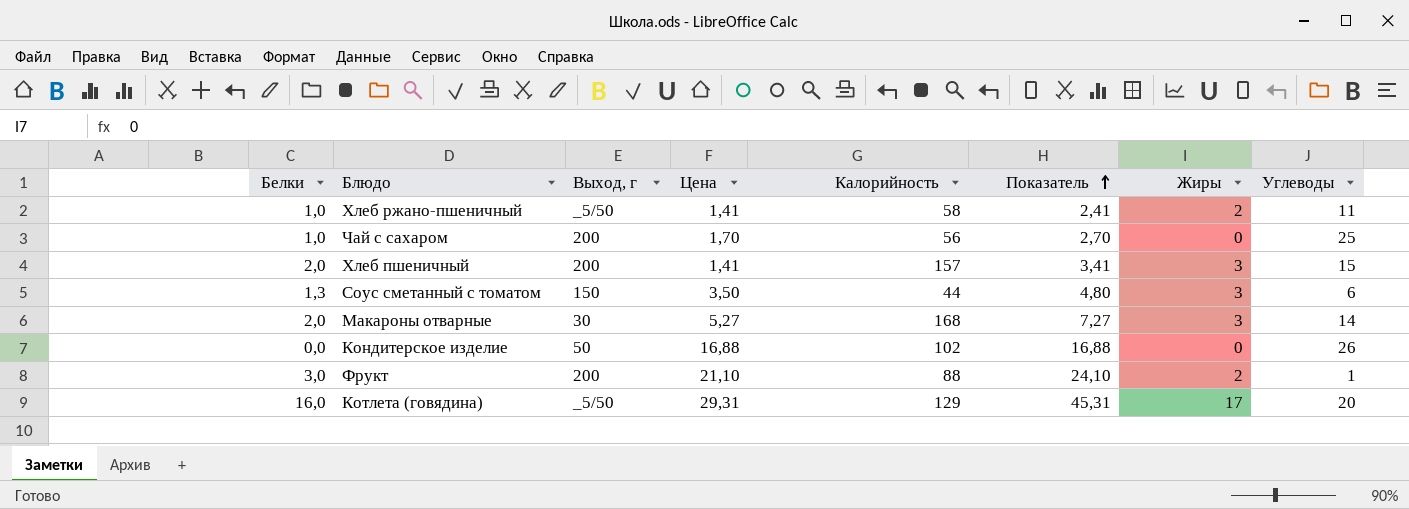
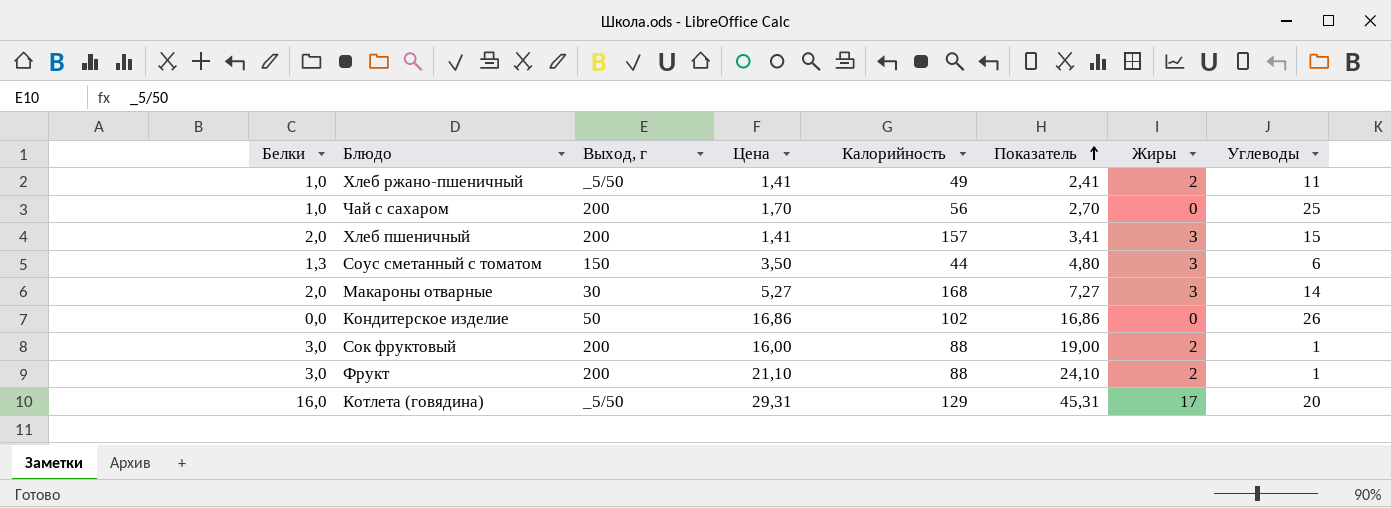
Хлеб ржано-пшеничный | Калорийность: 58 -> 49
Кондитерское изделие | Цена: 16,88 -> 16,86
Кондитерское изделие | Показатель: 16,88 -> 16,86
row Сок фруктовый: none -> 3,0 | 200 | 16,00 | 88 | 19,00 | 2 | 1

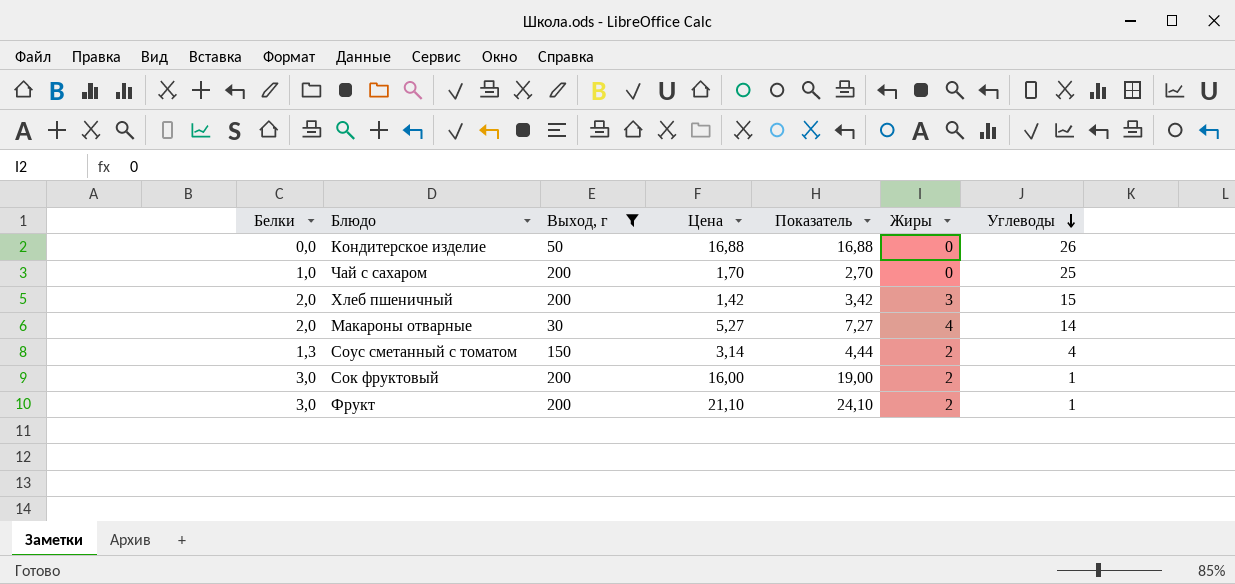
filter: none -> Выход, г != _5/50
row order: Показатель ascending -> Углеводы descending
column Калорийность | position: 5 -> none
Кондитерское изделие | Цена: 16,86 -> 16,88
Кондитерское изделие | Показатель: 16,86 -> 16,88
Хлеб пшеничный | Цена: 1,41 -> 1,42
Хлеб пшеничный | Показатель: 3,41 -> 3,42
Макароны отварные | Жиры: 3 -> 4
Соус сметанный с томатом | Цена: 3,50 -> 3,14
Соус сметанный с томатом | Показатель: 4,80 -> 4,44
Соус сметанный с томатом | Жиры: 3 -> 2
Соус сметанный с томатом | Углеводы: 6 -> 4

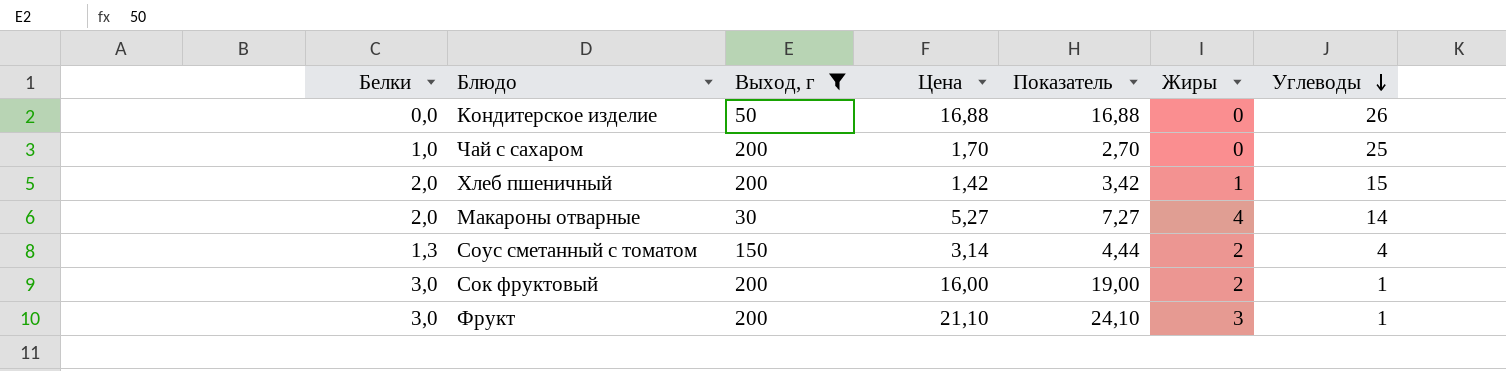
Хлеб пшеничный | Жиры: 3 -> 1
Фрукт | Жиры: 2 -> 3

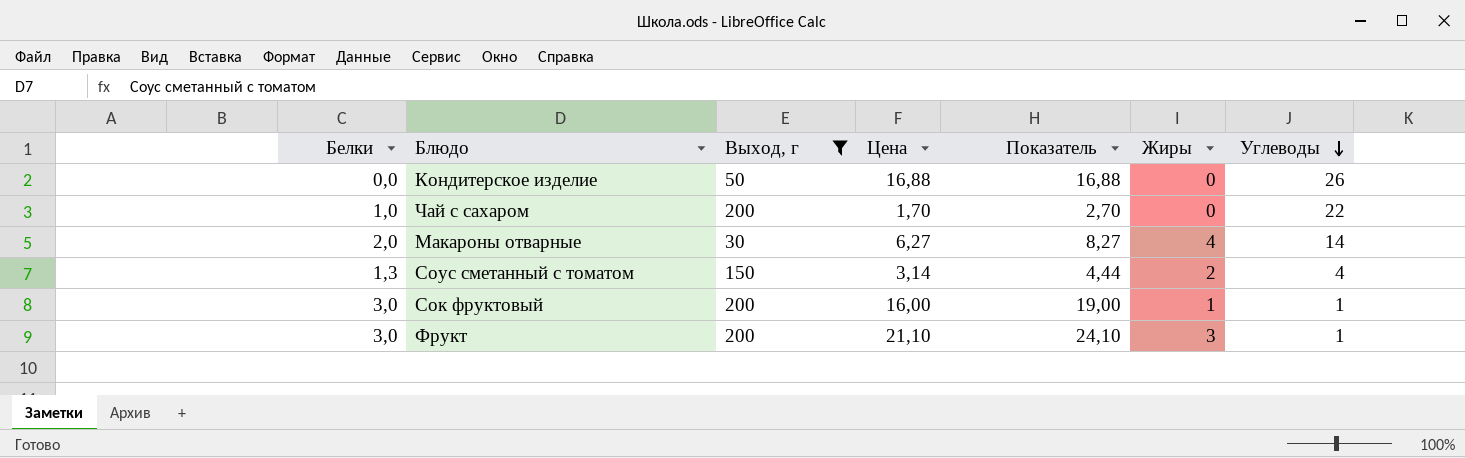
row Хлеб пшеничный: 2,0 | 200 | 1,42 | 3,42 | 1 | 15 -> none
Чай с сахаром | Углеводы: 25 -> 22
Макароны отварные | Цена: 5,27 -> 6,27
Макароны отварные | Показатель: 7,27 -> 8,27
Сок фруктовый | Жиры: 2 -> 1

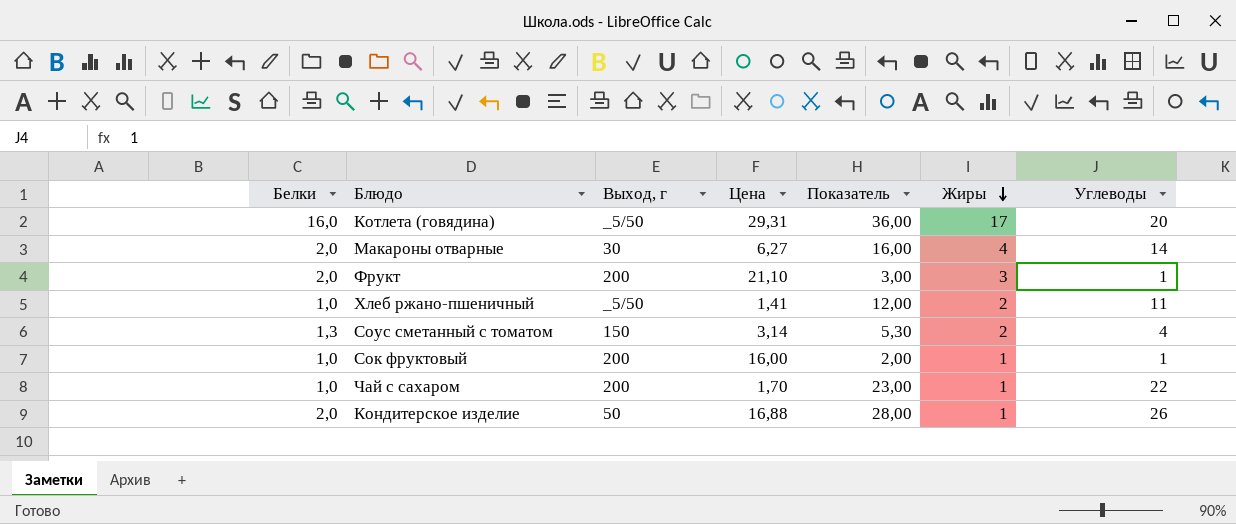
filter: Выход, г != _5/50 -> none
row order: Углеводы descending -> Жиры descending
column Показатель | formula: [Белки] + [Цена] -> [Белки] + [Углеводы]
Фрукт | Белки: 3,0 -> 2,0
Сок фруктовый | Белки: 3,0 -> 1,0
Чай с сахаром | Жиры: 0 -> 1
Кондитерское изделие | Белки: 0,0 -> 2,0
Кондитерское изделие | Жиры: 0 -> 1

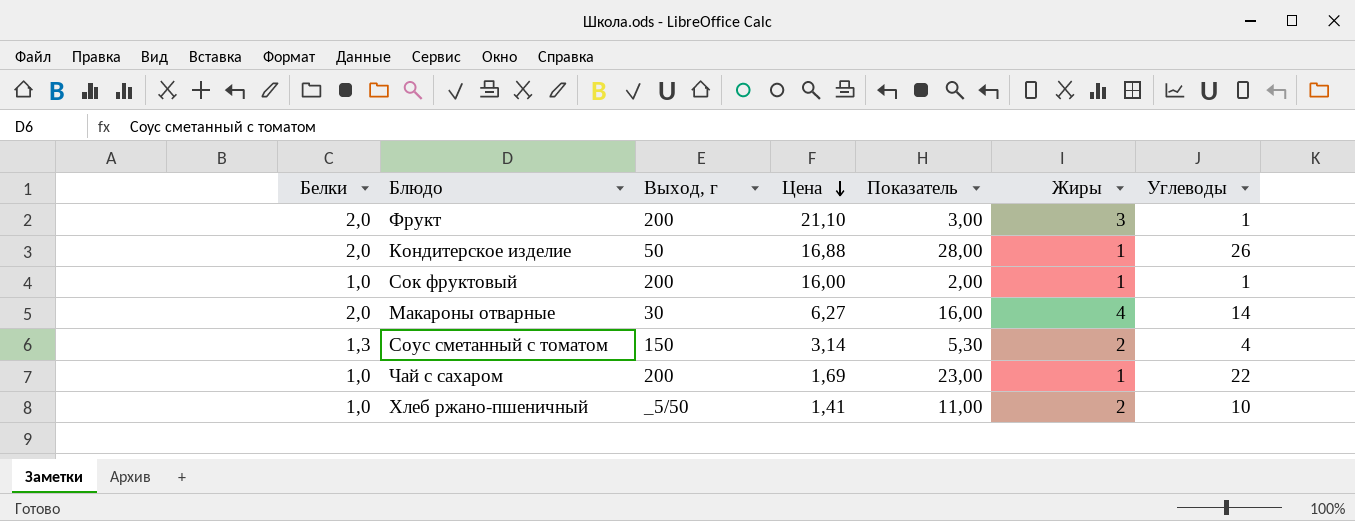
row order: Жиры descending -> Цена descending
row Котлета (говядина): 16,0 | _5/50 | 29,31 | 36,00 | 17 | 20 -> none
Чай с сахаром | Цена: 1,70 -> 1,69
Хлеб ржано-пшеничный | Показатель: 12,00 -> 11,00
Хлеб ржано-пшеничный | Углеводы: 11 -> 10

